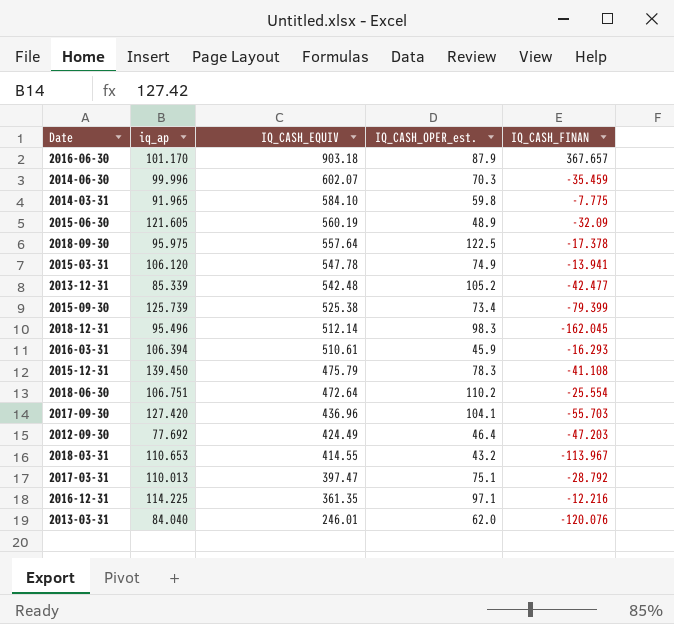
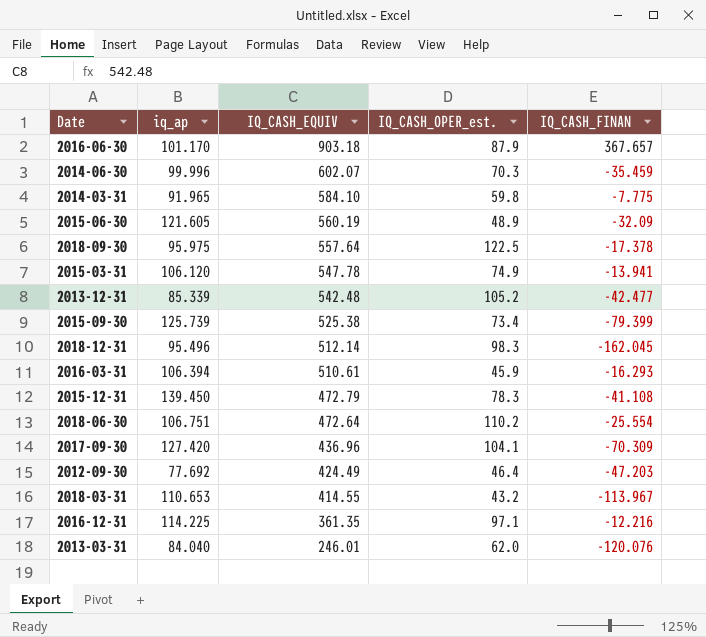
row 2017-03-31: 110.013 | 397.47 | 75.1 | -28.792 -> none
2015-12-31 | IQ_CASH_EQUIV: 475.79 -> 472.79
2017-09-30 | IQ_CASH_FINAN: -55.703 -> -70.309

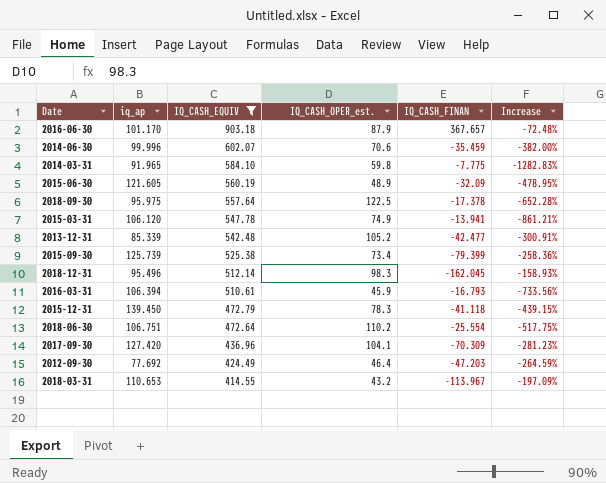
filter: none -> IQ_CASH_EQUIV >= 414.55
column Increase | formula: none -> ([iq_ap] - [IQ_CASH_FINAN]) / [IQ_CASH_FINAN]
2014-06-30 | IQ_CASH_OPER_est.: 70.3 -> 70.6
2016-03-31 | IQ_CASH_FINAN: -16.293 -> -16.793
2015-12-31 | IQ_CASH_FINAN: -41.108 -> -41.118

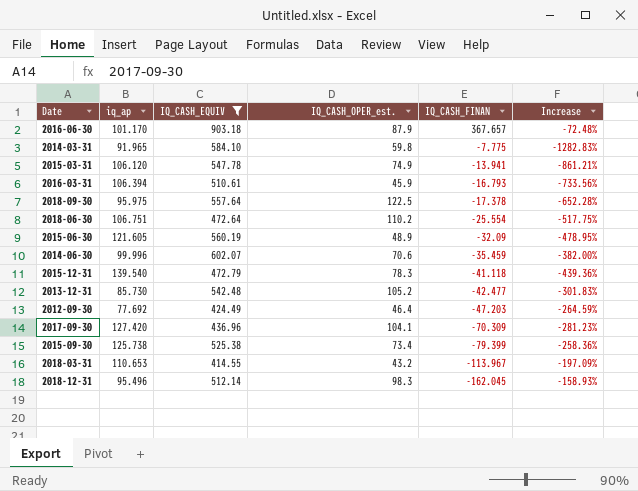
row order: IQ_CASH_EQUIV descending -> IQ_CASH_FINAN descending
2015-12-31 | iq_ap: 139.450 -> 139.540
2015-12-31 | Increase: -439.15% -> -439.36%
2013-12-31 | iq_ap: 85.339 -> 85.730
2013-12-31 | Increase: -300.91% -> -301.83%
2015-09-30 | iq_ap: 125.739 -> 125.738

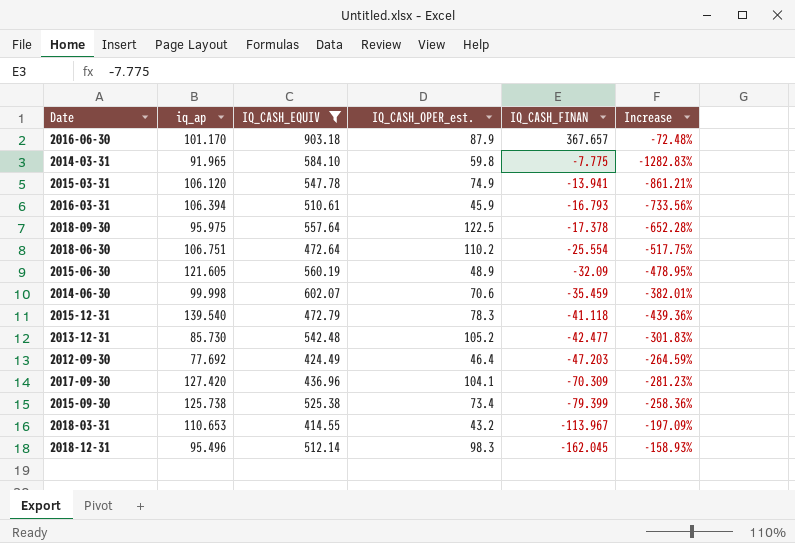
2014-06-30 | iq_ap: 99.996 -> 99.998
2014-06-30 | Increase: -382.00% -> -382.01%

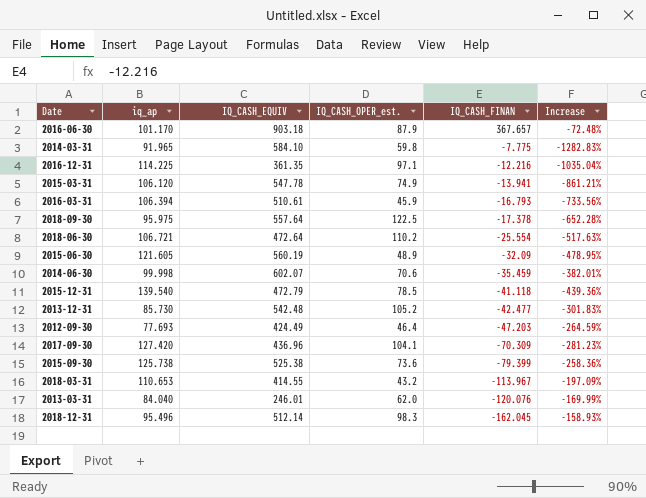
filter: IQ_CASH_EQUIV >= 414.55 -> none
2018-06-30 | iq_ap: 106.751 -> 106.721
2018-06-30 | Increase: -517.75% -> -517.63%
2015-12-31 | IQ_CASH_OPER_est.: 78.3 -> 78.5
2012-09-30 | iq_ap: 77.692 -> 77.693
2015-09-30 | IQ_CASH_OPER_est.: 73.4 -> 73.6

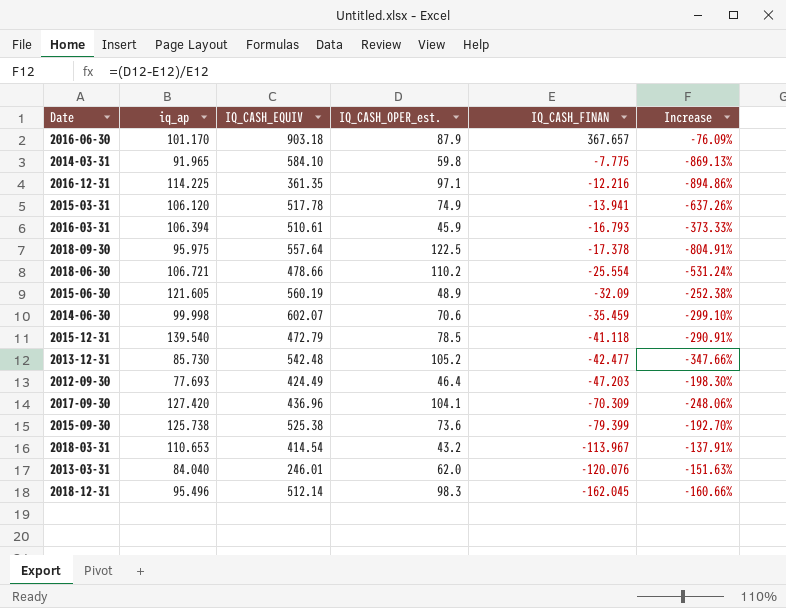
column Increase | formula: ([iq_ap] - [IQ_CASH_FINAN]) / [IQ_CASH_FINAN] -> ([IQ_CASH_OPER_est.] - [IQ_CASH_FINAN]) / [IQ_CASH_FINAN]
2015-03-31 | IQ_CASH_EQUIV: 547.78 -> 517.78
2018-06-30 | IQ_CASH_EQUIV: 472.64 -> 478.66
2018-03-31 | IQ_CASH_EQUIV: 414.55 -> 414.54

